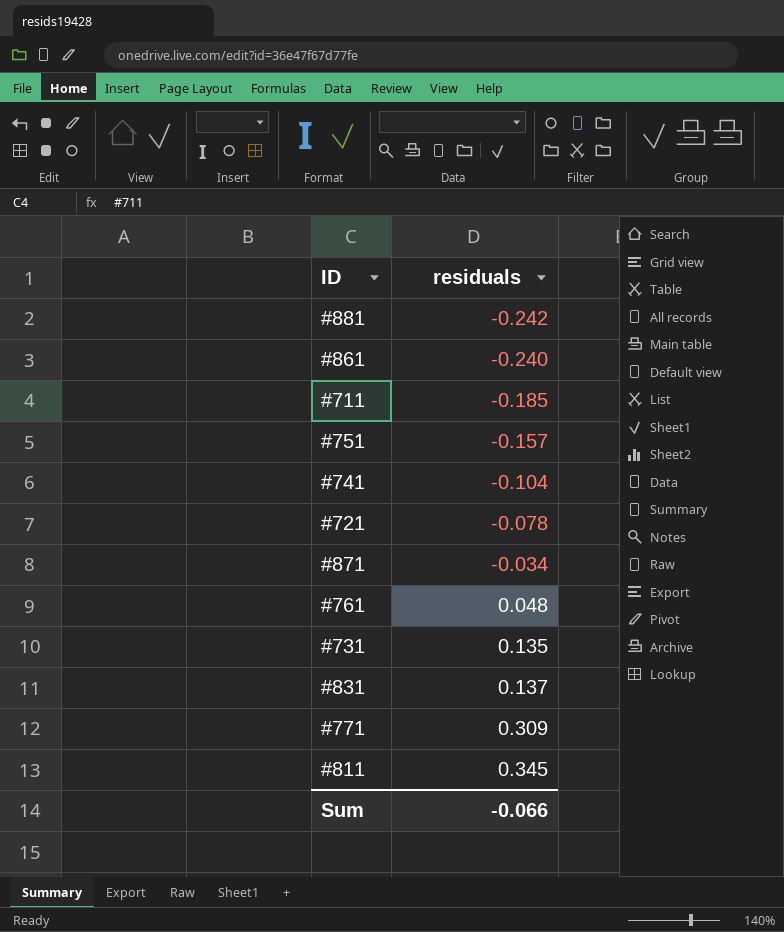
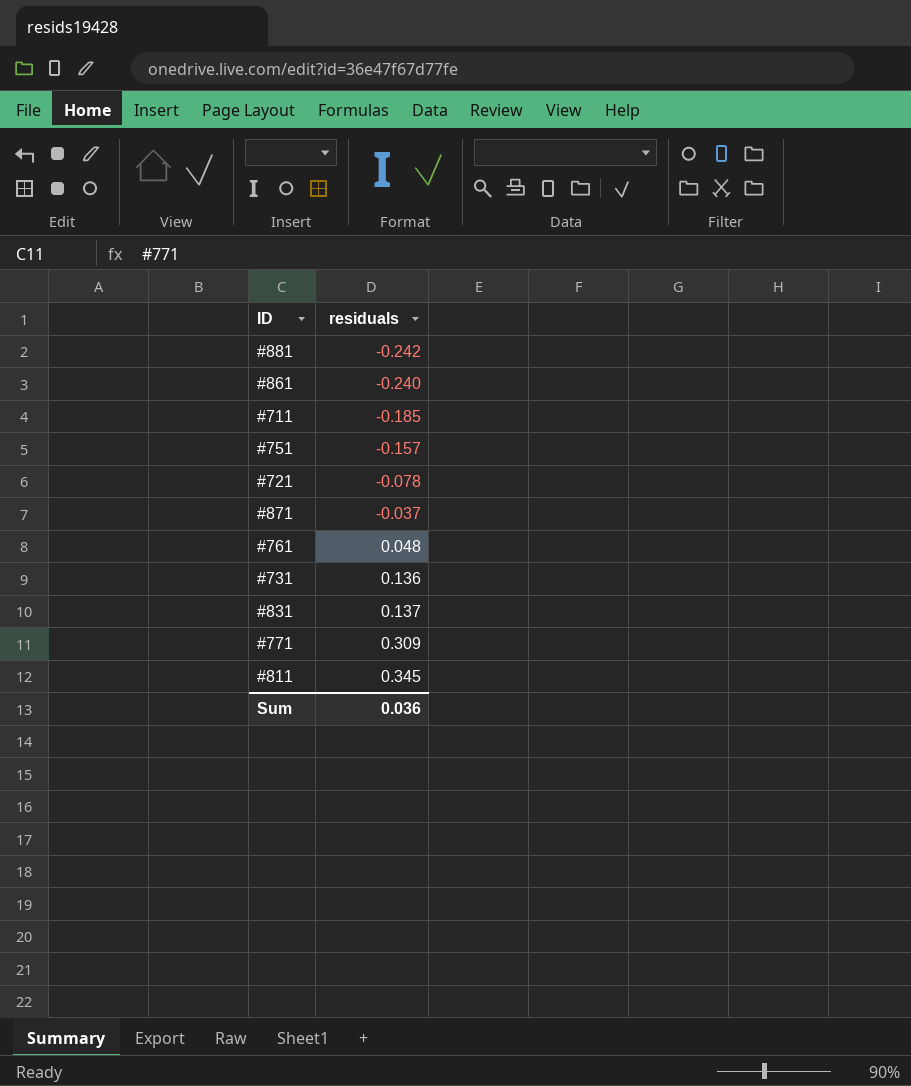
row #741: -0.104 -> none
#871 | residuals: -0.034 -> -0.037
#731 | residuals: 0.135 -> 0.136
Sum | residuals: -0.066 -> 0.036

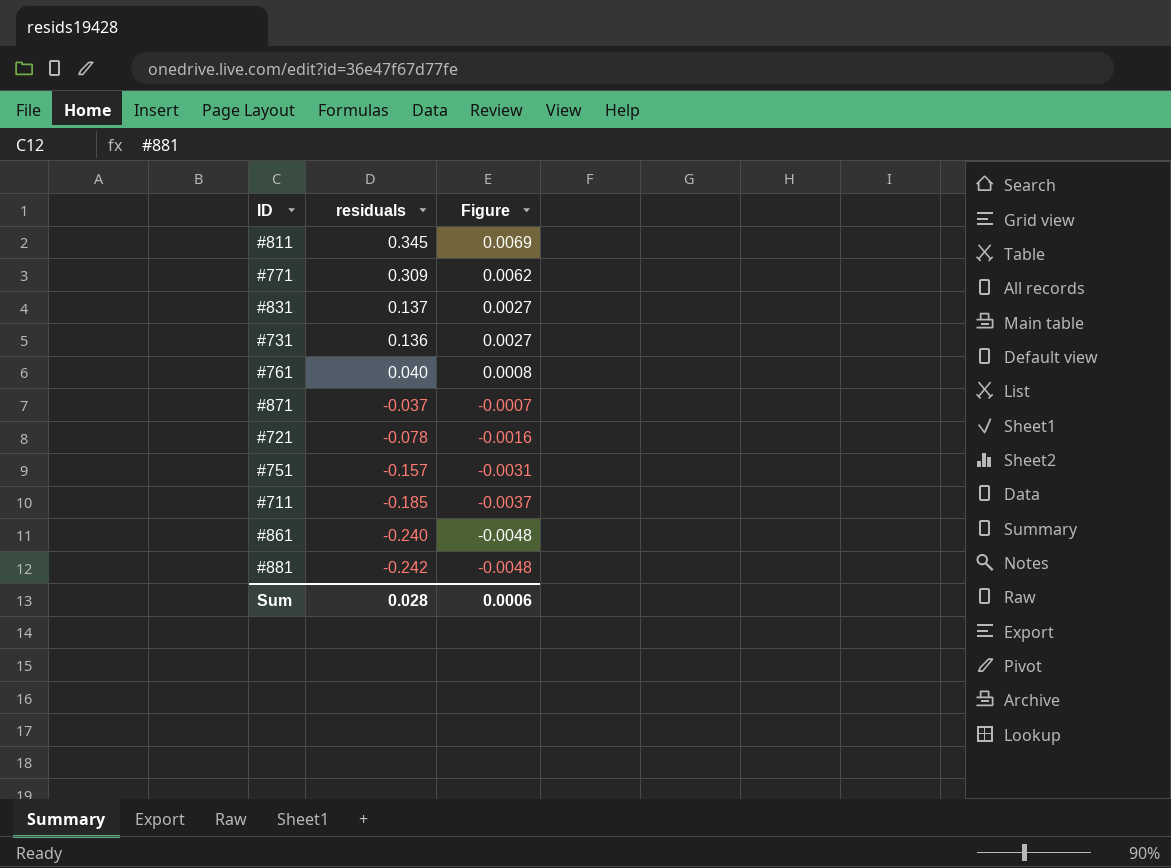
row order: residuals ascending -> residuals descending
column Figure | formula: none -> [residuals] * 0.02
#761 | residuals: 0.048 -> 0.040
Sum | residuals: 0.036 -> 0.028

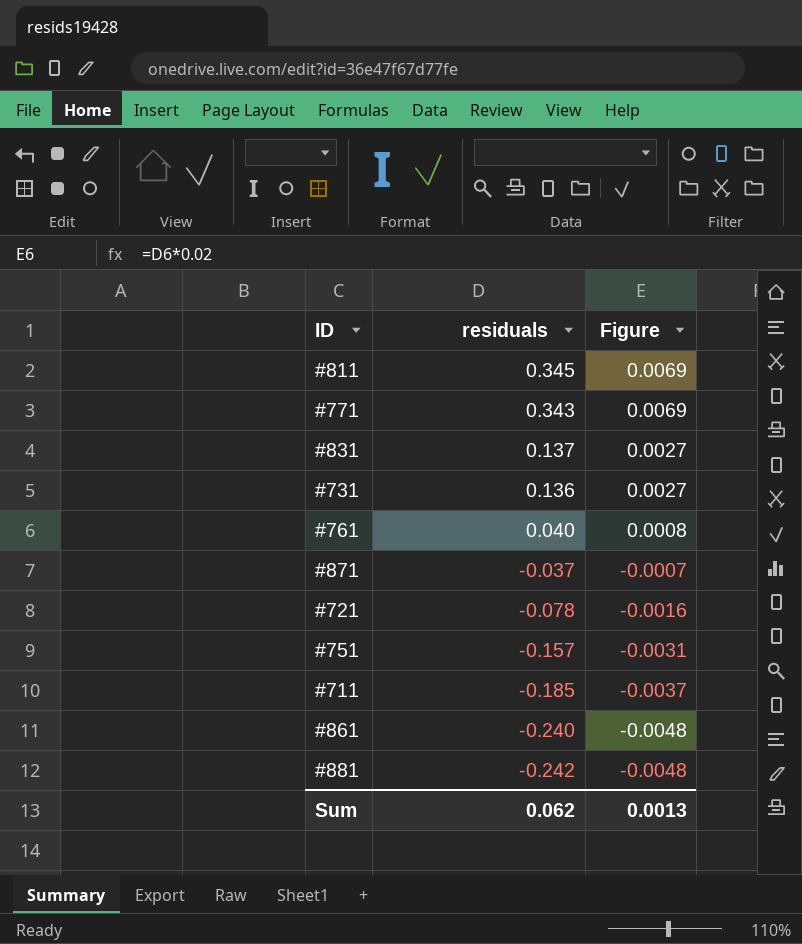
#771 | residuals: 0.309 -> 0.343
#771 | Figure: 0.0062 -> 0.0069
Sum | residuals: 0.028 -> 0.062
Sum | Figure: 0.0006 -> 0.0013

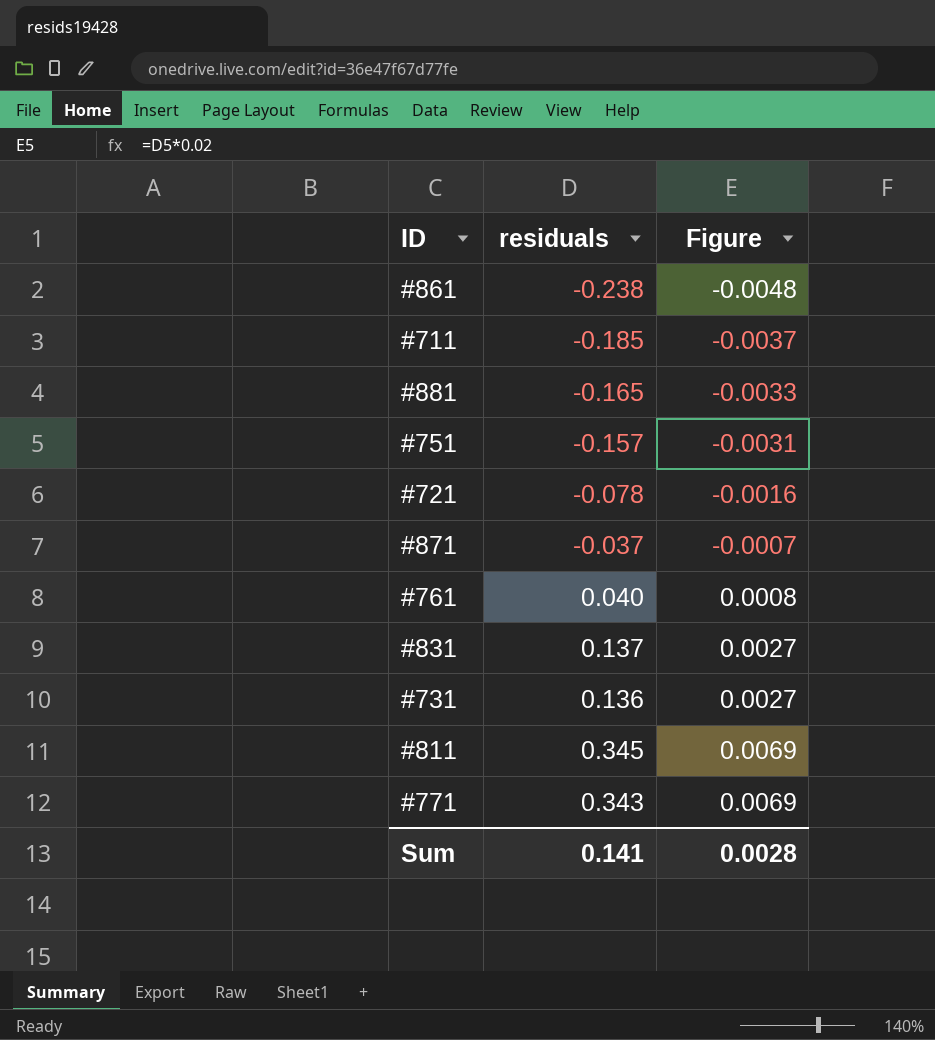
row order: residuals descending -> Figure ascending
#861 | residuals: -0.240 -> -0.238
#881 | residuals: -0.242 -> -0.165
#881 | Figure: -0.0048 -> -0.0033
Sum | residuals: 0.062 -> 0.141
Sum | Figure: 0.0013 -> 0.0028

